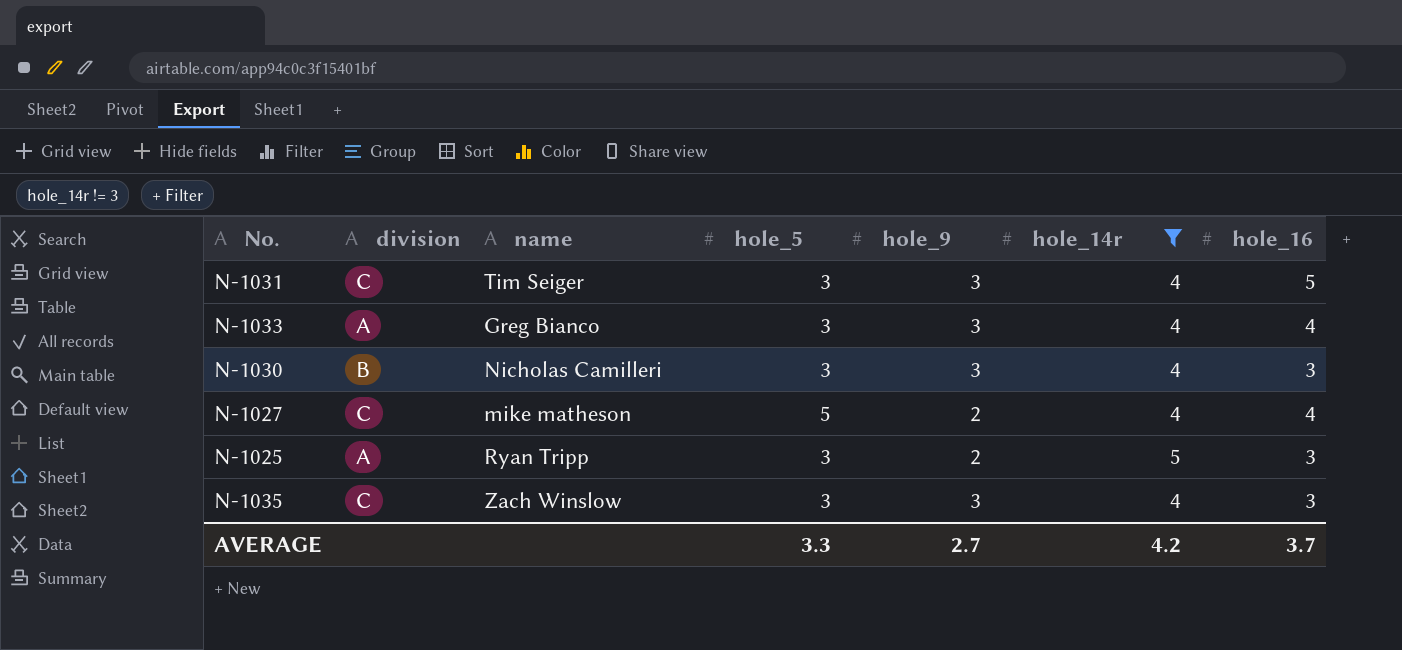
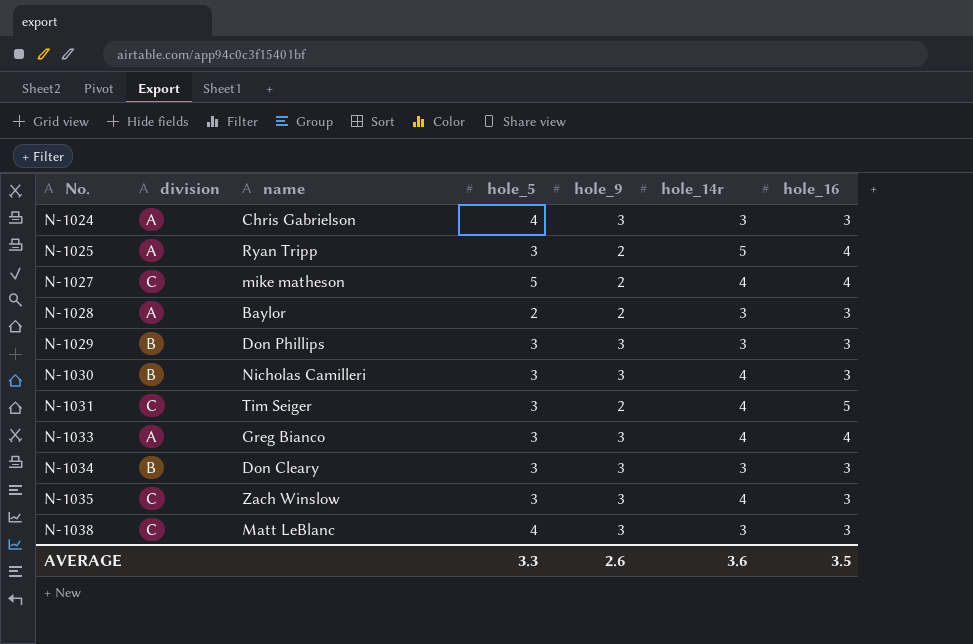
filter: hole_14r != 3 -> none
row order: none -> No. ascending
N-1025 | hole_16: 3 -> 4
N-1031 | hole_9: 3 -> 2
AVERAGE | hole_9: 2.7 -> 2.6
AVERAGE | hole_14r: 4.2 -> 3.6
AVERAGE | hole_16: 3.7 -> 3.5

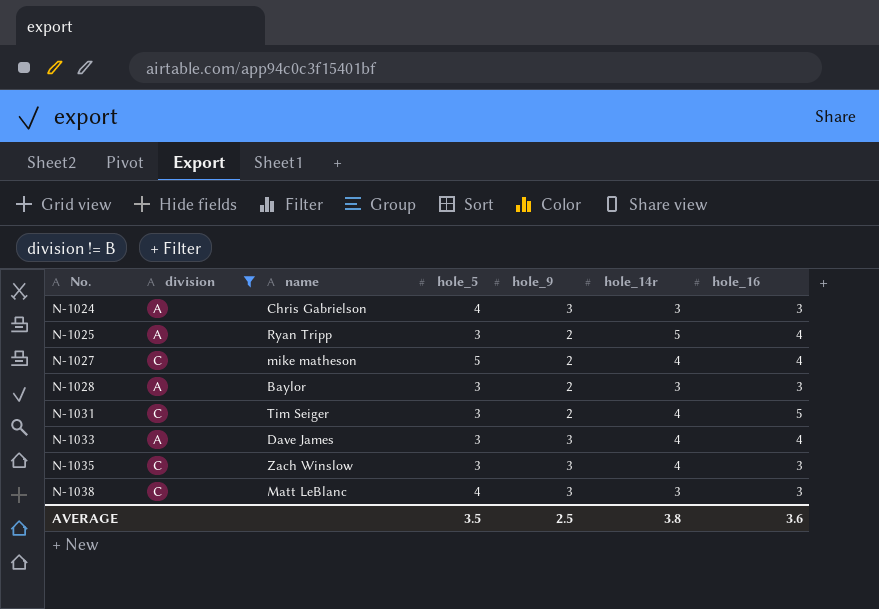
filter: none -> division != B
N-1028 | hole_5: 2 -> 3
N-1033 | name: Greg Bianco -> Dave James
AVERAGE | hole_5: 3.3 -> 3.5
AVERAGE | hole_9: 2.6 -> 2.5
AVERAGE | hole_14r: 3.6 -> 3.8
AVERAGE | hole_16: 3.5 -> 3.6

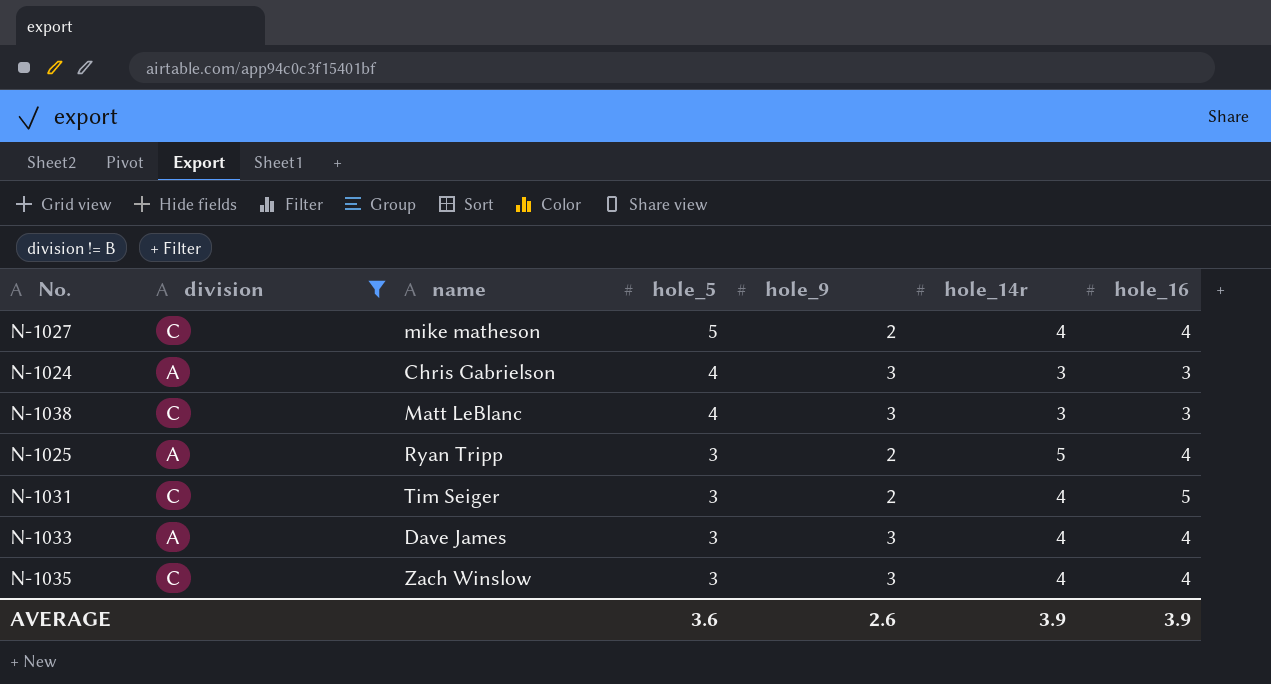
row order: No. ascending -> hole_5 descending
row N-1028: A | Baylor | 3 | 2 | 3 | 3 -> none
N-1035 | hole_16: 3 -> 4
AVERAGE | hole_5: 3.5 -> 3.6
AVERAGE | hole_9: 2.5 -> 2.6
AVERAGE | hole_14r: 3.8 -> 3.9
AVERAGE | hole_16: 3.6 -> 3.9

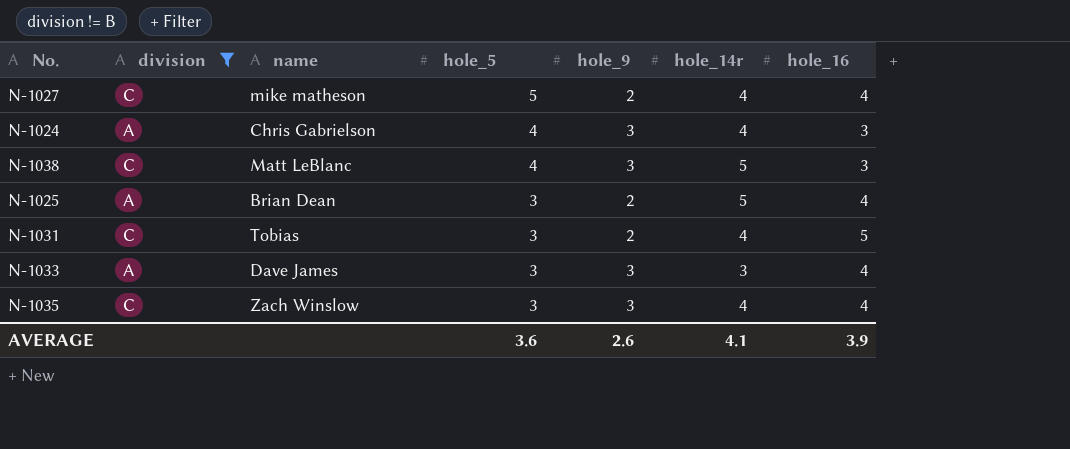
N-1024 | hole_14r: 3 -> 4
N-1038 | hole_14r: 3 -> 5
N-1025 | name: Ryan Tripp -> Brian Dean
N-1031 | name: Tim Seiger -> Tobias
N-1033 | hole_14r: 4 -> 3
AVERAGE | hole_14r: 3.9 -> 4.1

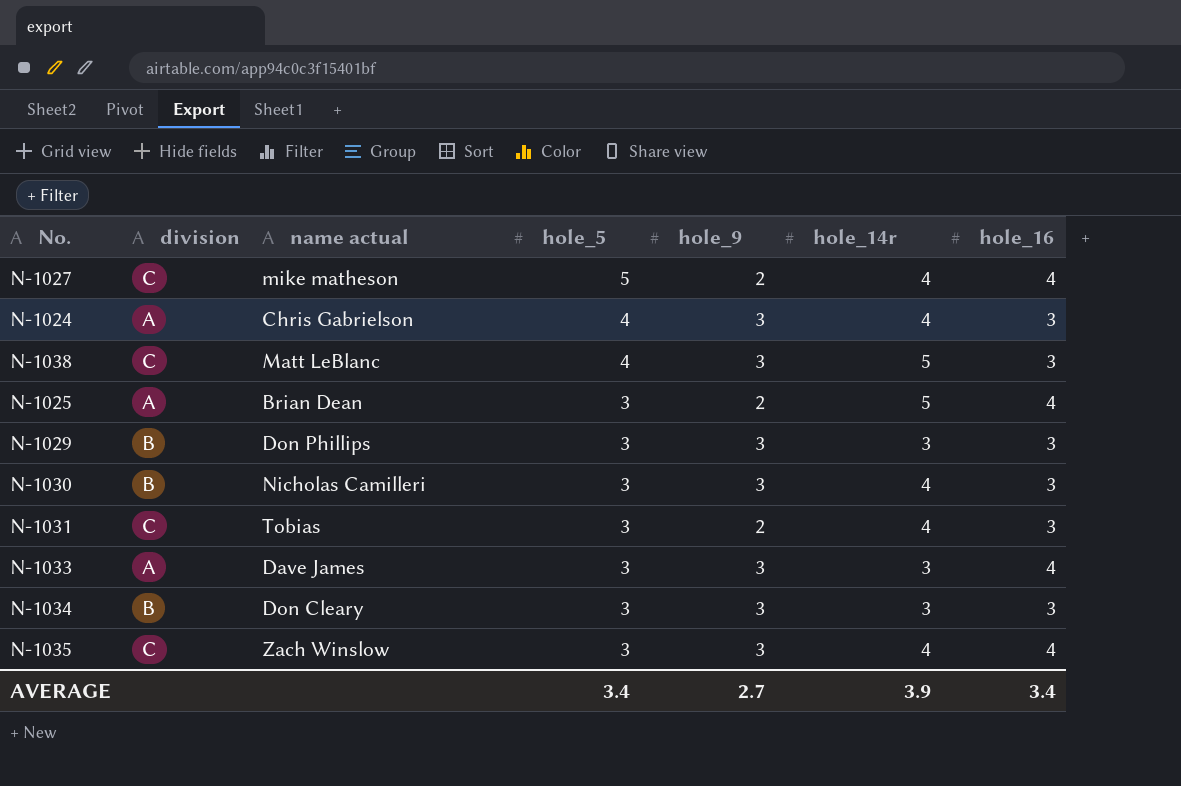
filter: division != B -> none
column name: name -> name actual
N-1031 | hole_16: 5 -> 3
AVERAGE | hole_5: 3.6 -> 3.4
AVERAGE | hole_9: 2.6 -> 2.7
AVERAGE | hole_14r: 4.1 -> 3.9
AVERAGE | hole_16: 3.9 -> 3.4

